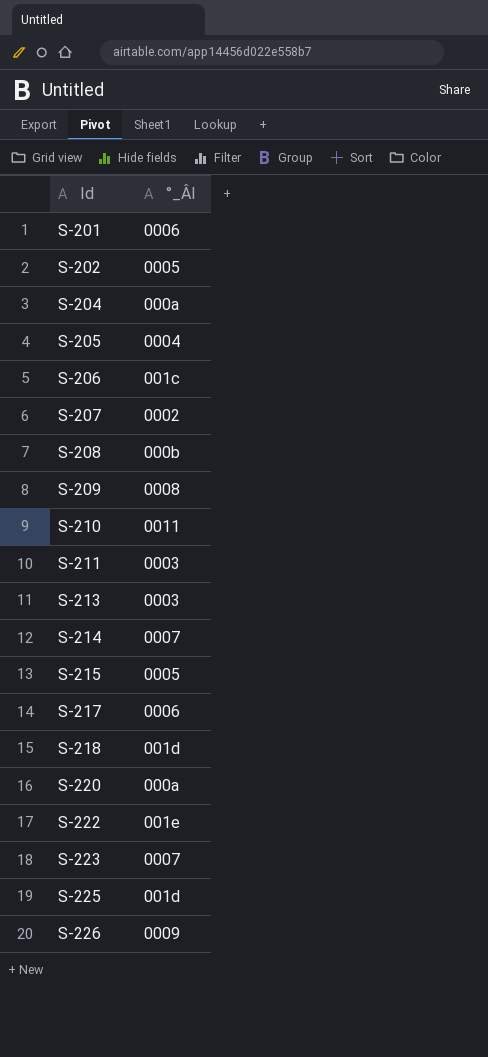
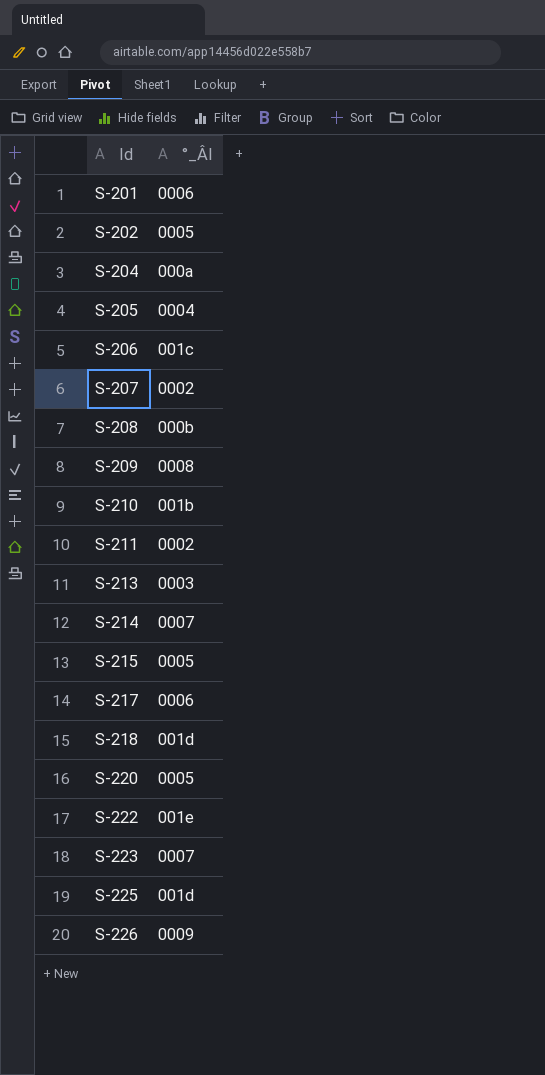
S-210 | °_ÂI: 0011 -> 001b
S-211 | °_ÂI: 0003 -> 0002
S-220 | °_ÂI: 000a -> 0005

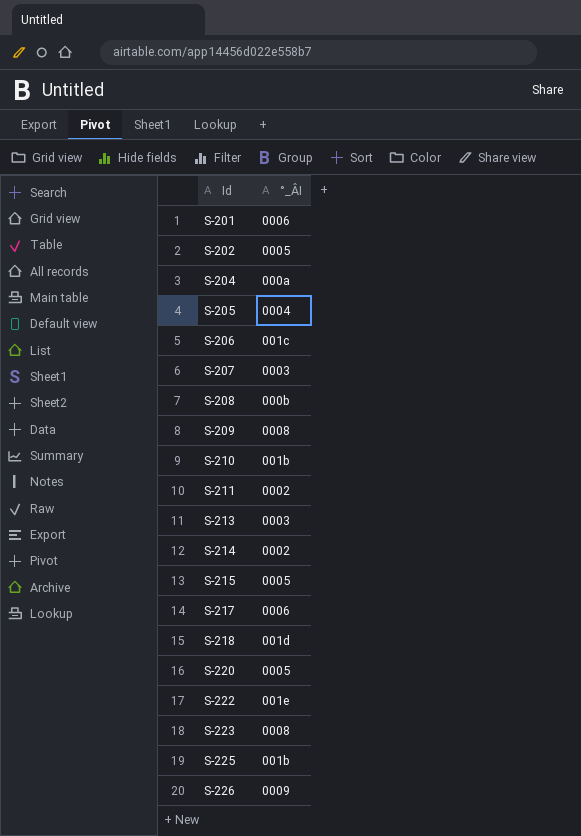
S-207 | °_ÂI: 0002 -> 0003
S-214 | °_ÂI: 0007 -> 0002
S-223 | °_ÂI: 0007 -> 0008
S-225 | °_ÂI: 001d -> 001b

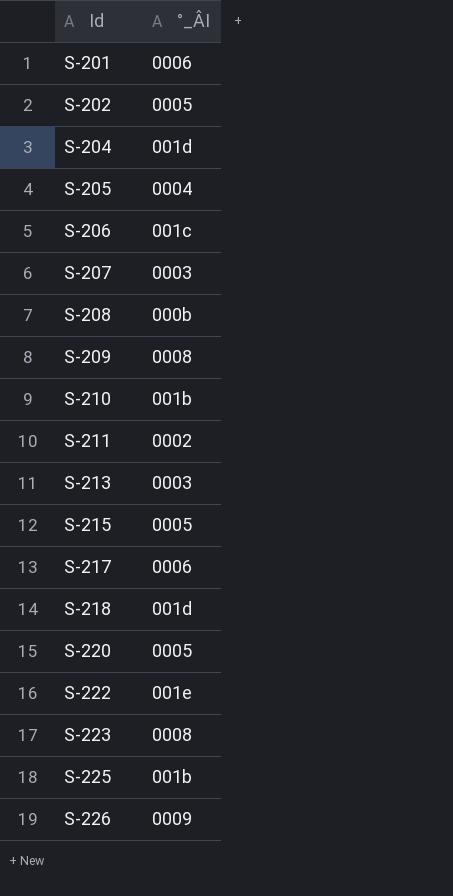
row S-214: 0002 -> none
S-204 | °_ÂI: 000a -> 001d

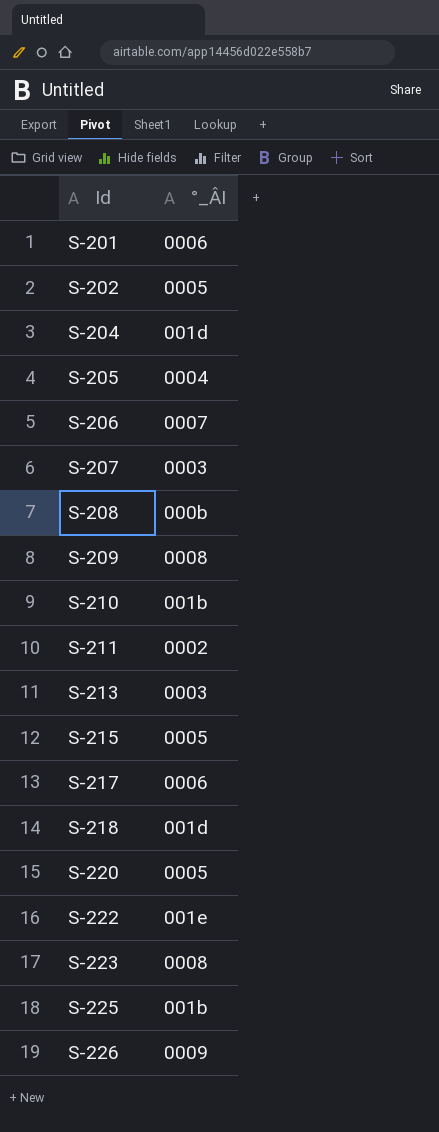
S-206 | °_ÂI: 001c -> 0007

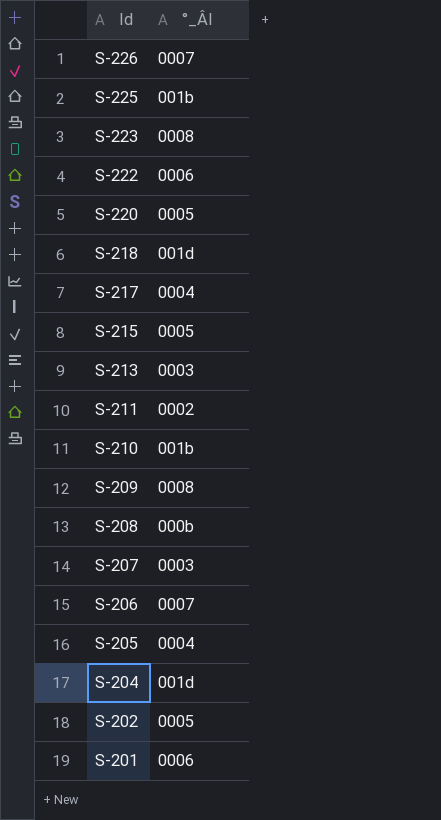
row order: Id ascending -> Id descending
S-226 | °_ÂI: 0009 -> 0007
S-222 | °_ÂI: 001e -> 0006
S-217 | °_ÂI: 0006 -> 0004

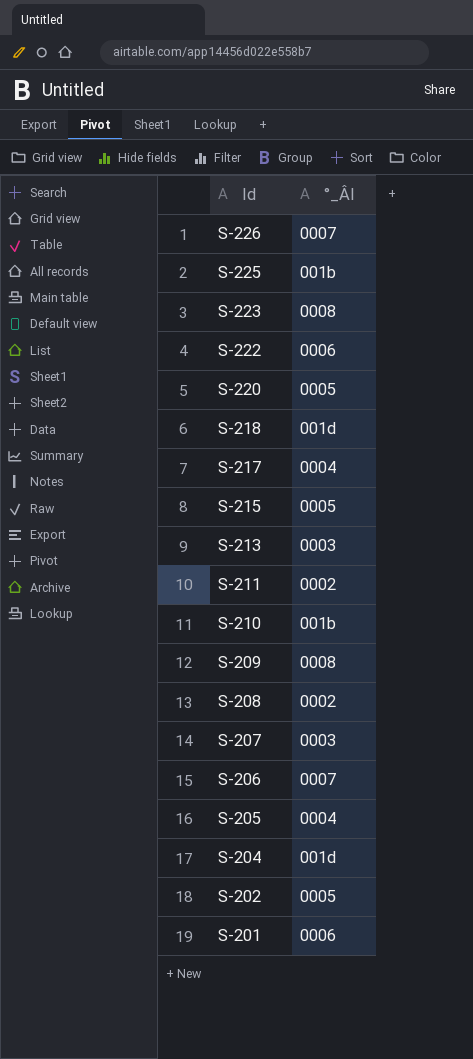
S-208 | °_ÂI: 000b -> 0002

